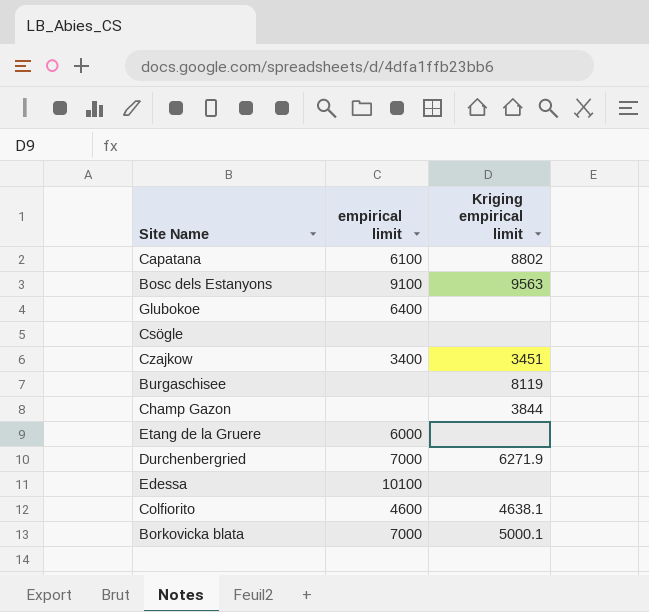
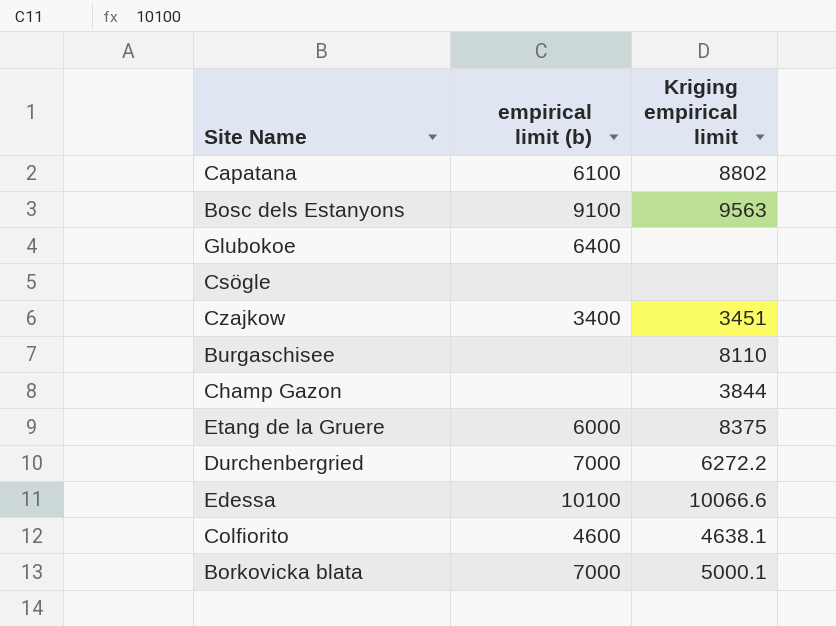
column name: empirical limit -> empirical limit (b)
Burgaschisee | Kriging empirical limit: 8119 -> 8110
Etang de la Gruere | Kriging empirical limit: none -> 8375
Durchenbergried | Kriging empirical limit: 6271.9 -> 6272.2
Edessa | Kriging empirical limit: none -> 10066.6

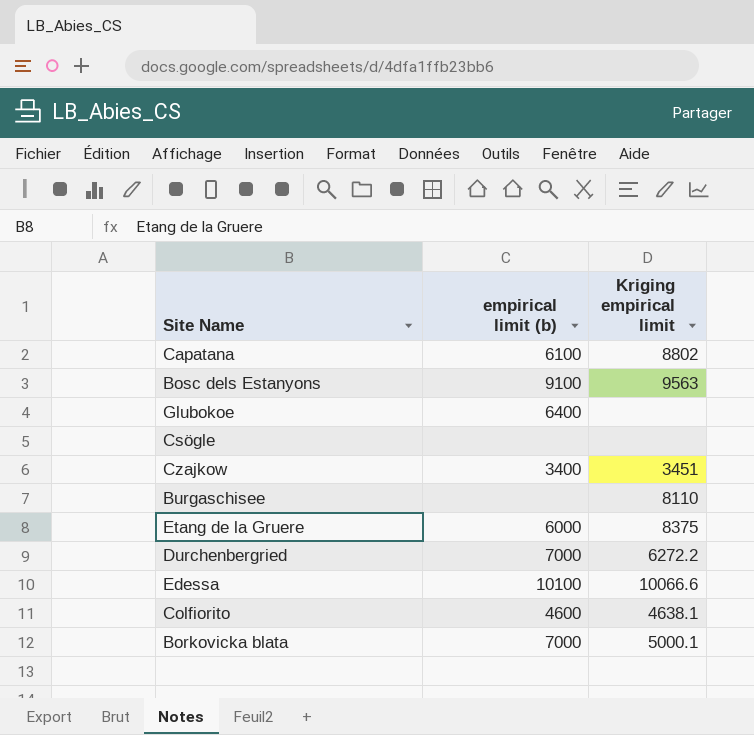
row Champ Gazon: none | 3844 -> none

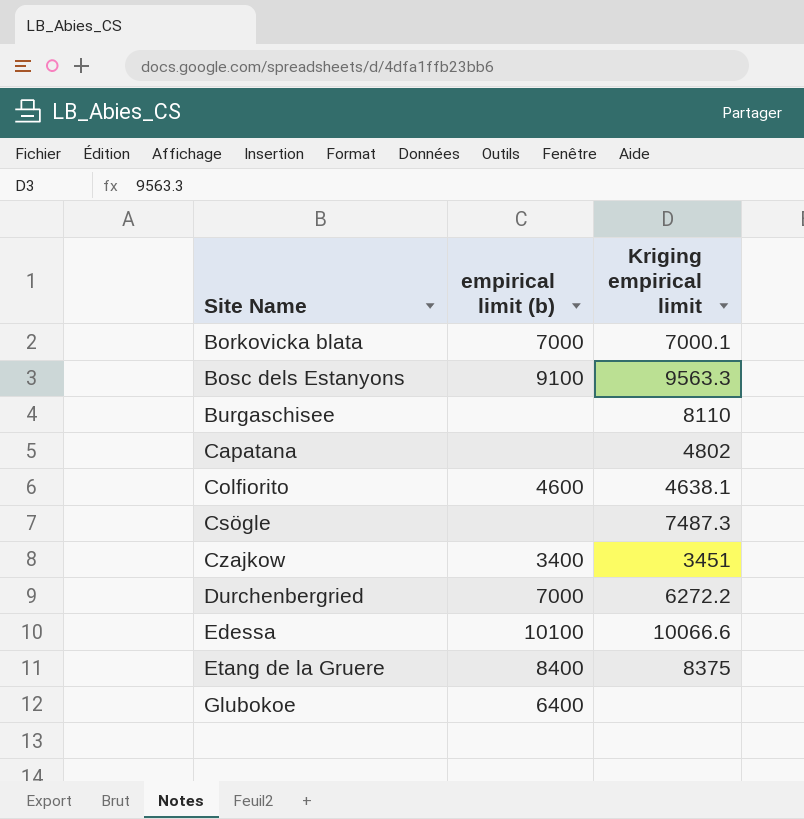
row order: none -> Site Name ascending
Borkovicka blata | Kriging empirical limit: 5000.1 -> 7000.1
Bosc dels Estanyons | Kriging empirical limit: 9563 -> 9563.3
Capatana | empirical limit (b): 6100 -> none
Capatana | Kriging empirical limit: 8802 -> 4802
Csögle | Kriging empirical limit: none -> 7487.3
Etang de la Gruere | empirical limit (b): 6000 -> 8400

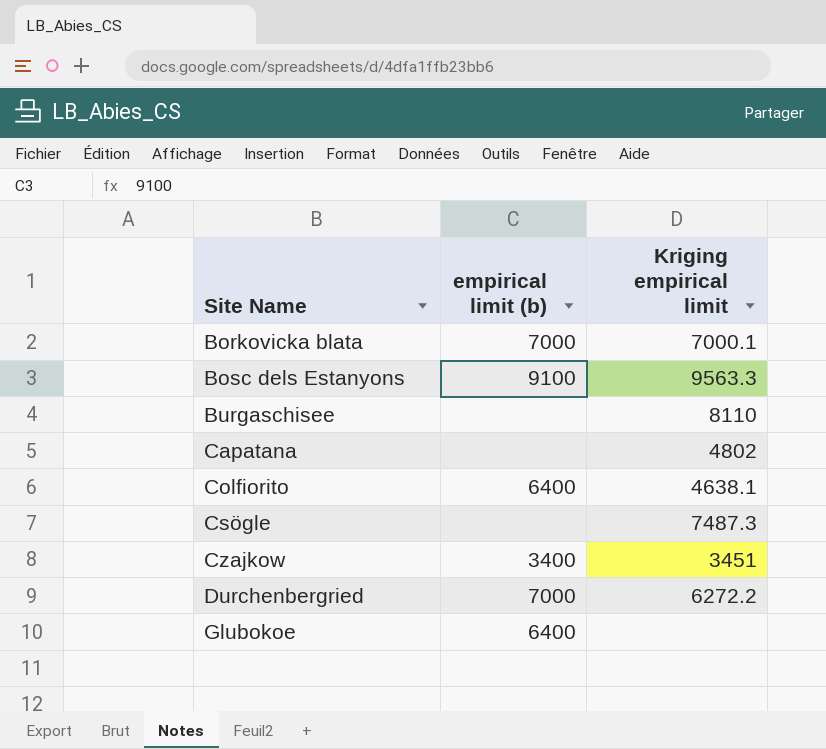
row Edessa: 10100 | 10066.6 -> none
row Etang de la Gruere: 8400 | 8375 -> none
Colfiorito | empirical limit (b): 4600 -> 6400

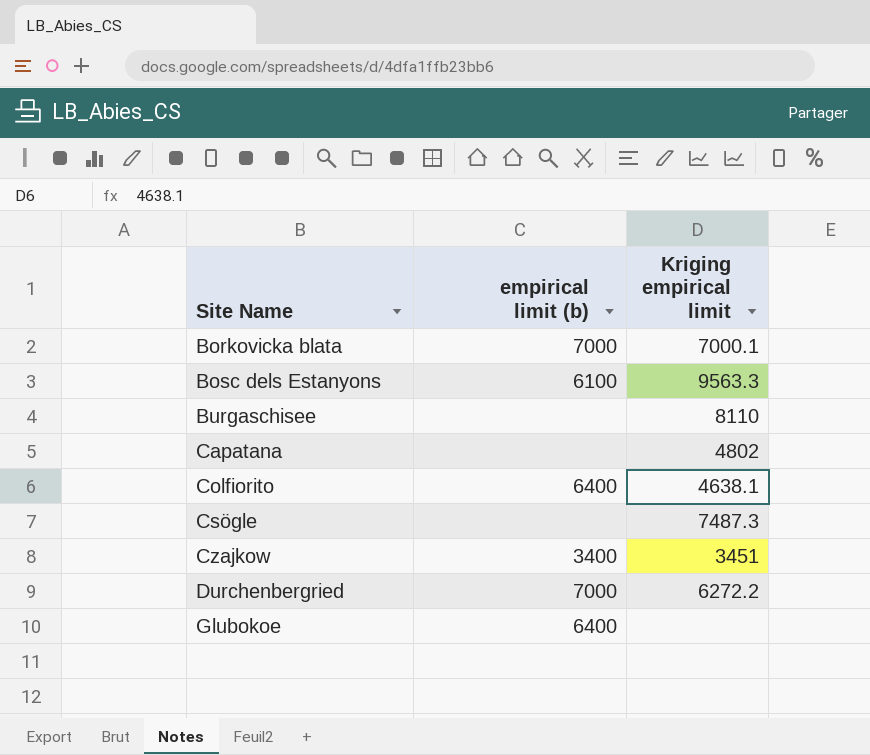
Bosc dels Estanyons | empirical limit (b): 9100 -> 6100

